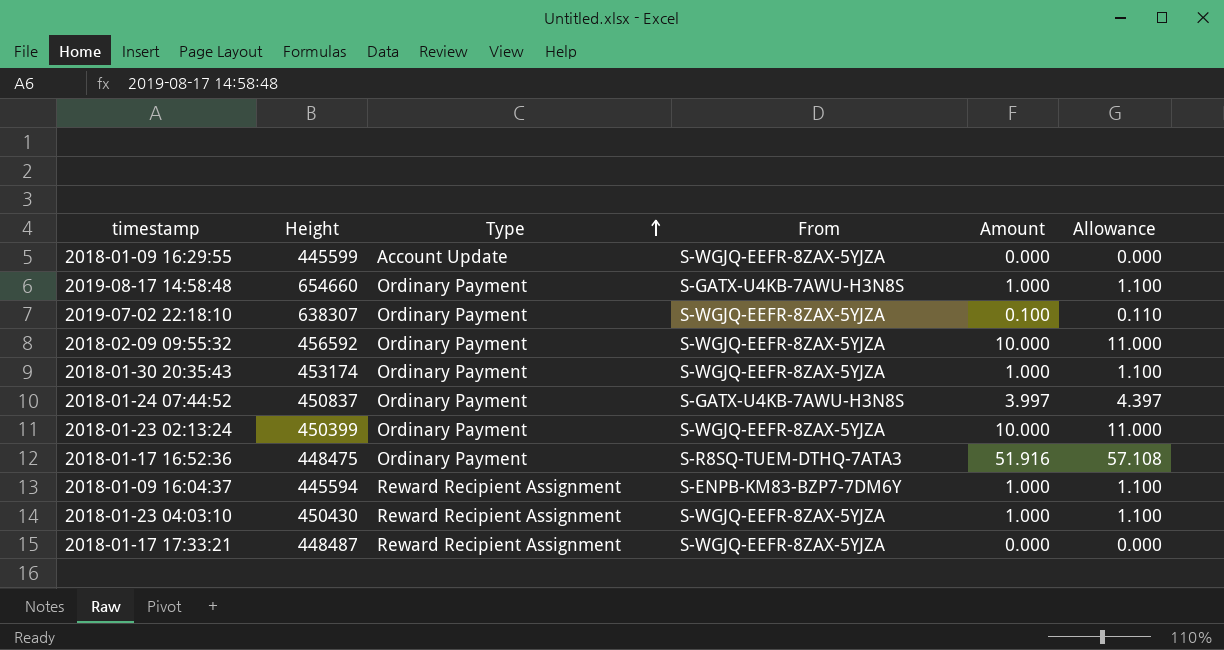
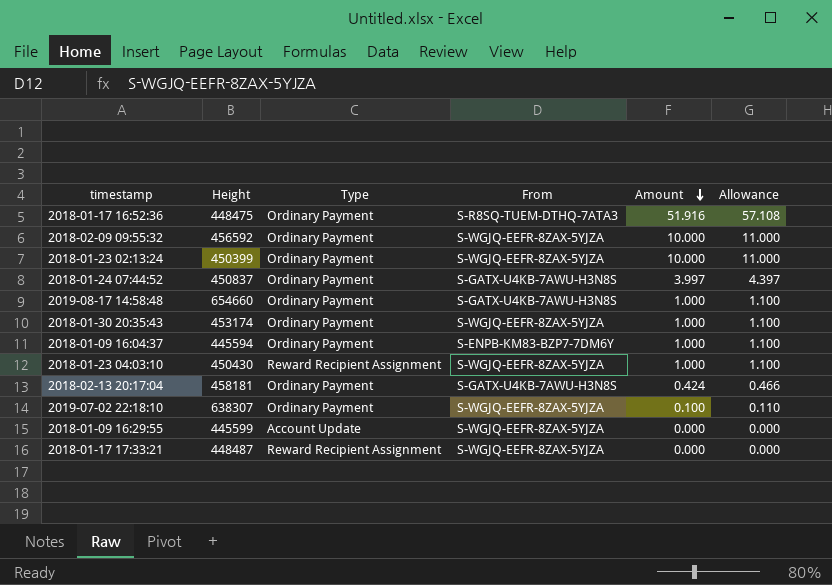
row order: Type ascending -> Amount descending
2018-01-09 16:04:37 | Type: Reward Recipient Assignment -> Ordinary Payment
row 2018-02-13 20:17:04: none -> 458181 | Ordinary Payment | S-GATX-U4KB-7AWU-H3N8S | 0.424 | 0.466

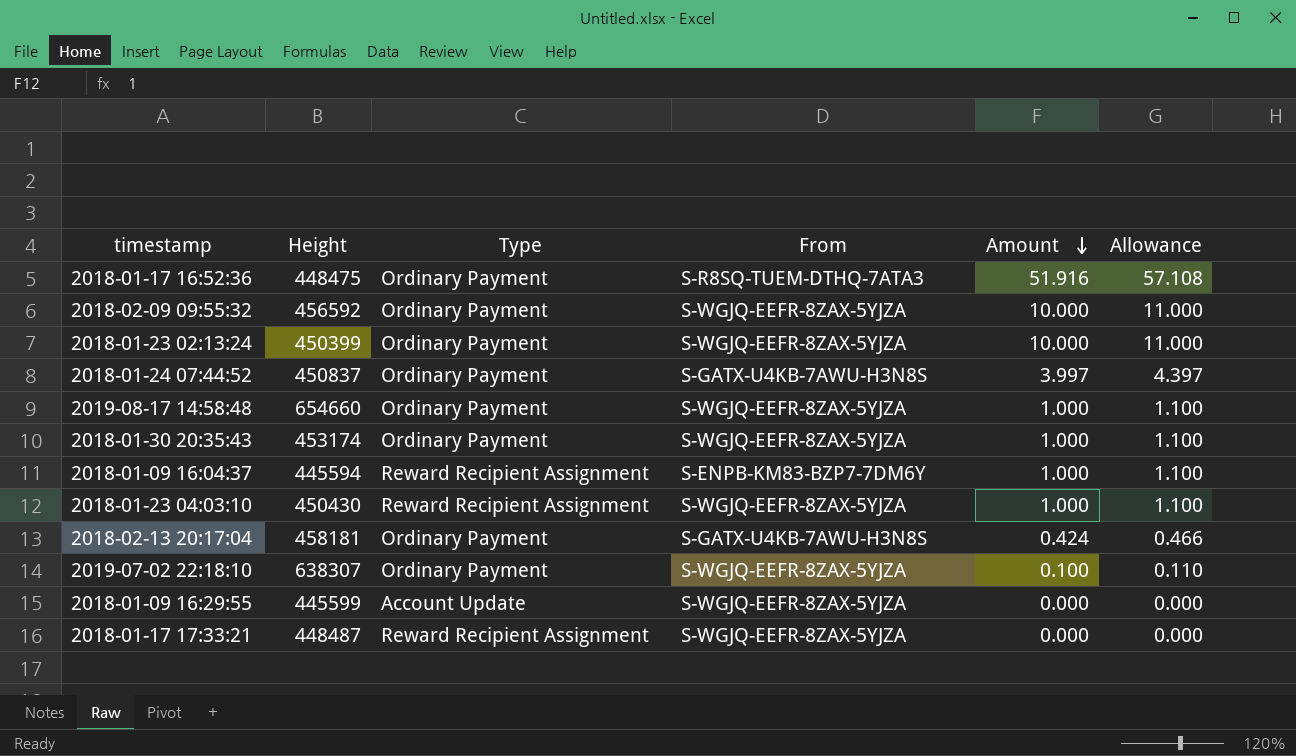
2019-08-17 14:58:48 | From: S-GATX-U4KB-7AWU-H3N8S -> S-WGJQ-EEFR-8ZAX-5YJZA
2018-01-09 16:04:37 | Type: Ordinary Payment -> Reward Recipient Assignment

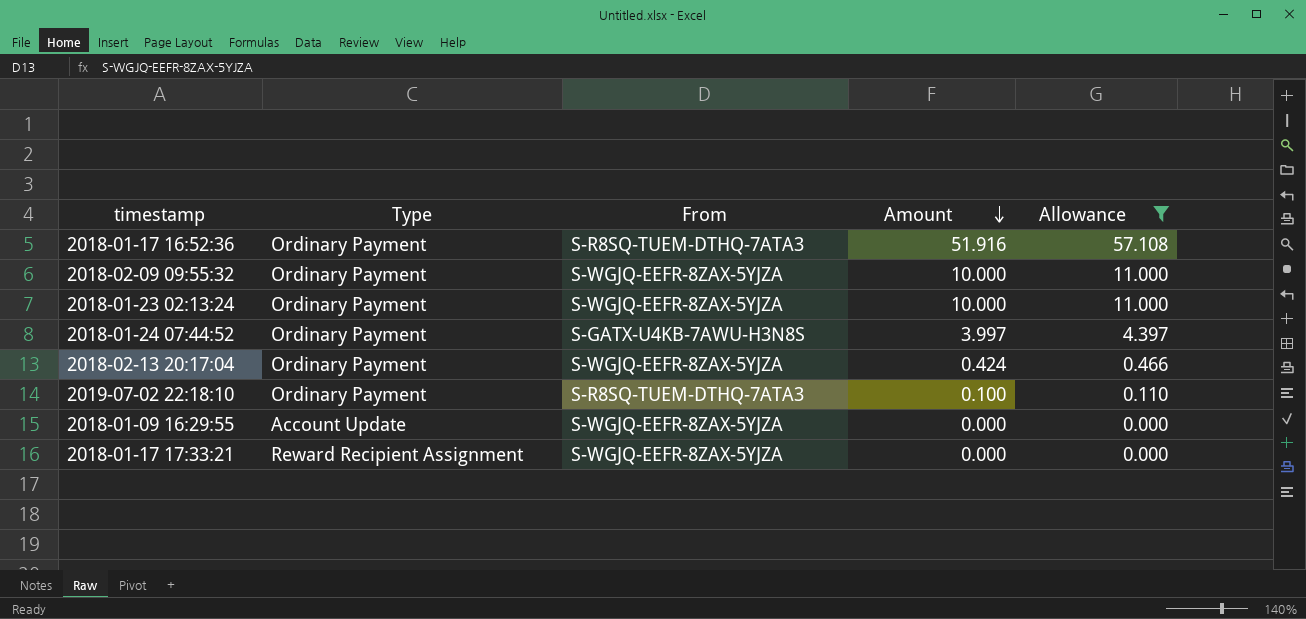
filter: none -> Allowance != 1.100
column Height | position: 2 -> none
2018-02-13 20:17:04 | From: S-GATX-U4KB-7AWU-H3N8S -> S-WGJQ-EEFR-8ZAX-5YJZA
2019-07-02 22:18:10 | From: S-WGJQ-EEFR-8ZAX-5YJZA -> S-R8SQ-TUEM-DTHQ-7ATA3

